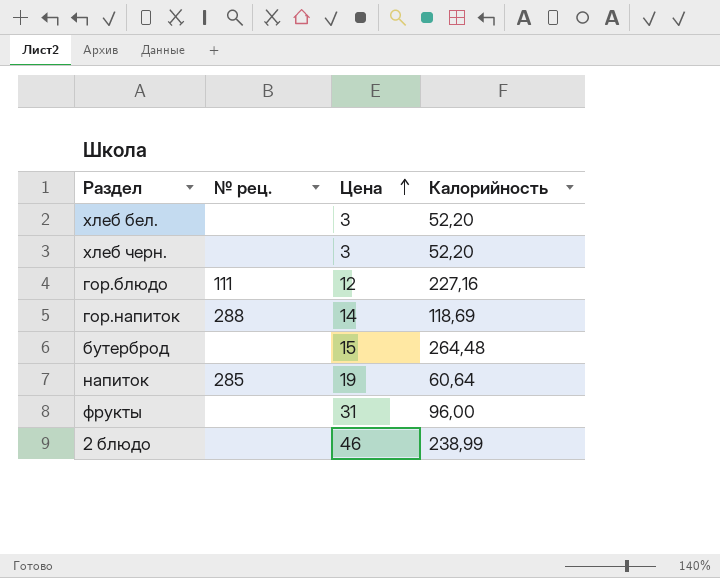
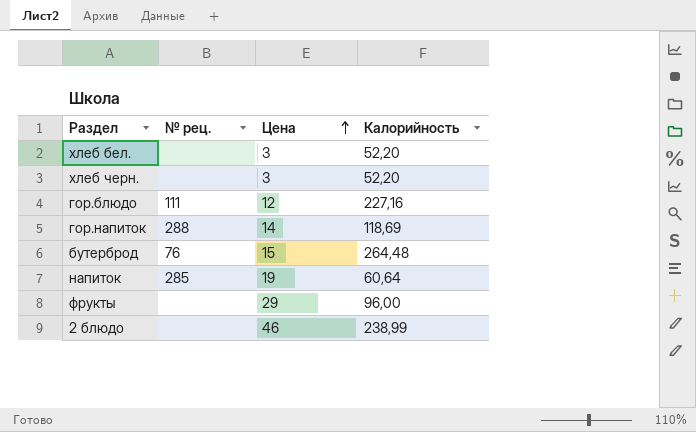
бутерброд | № рец.: none -> 76
фрукты | Цена: 31 -> 29

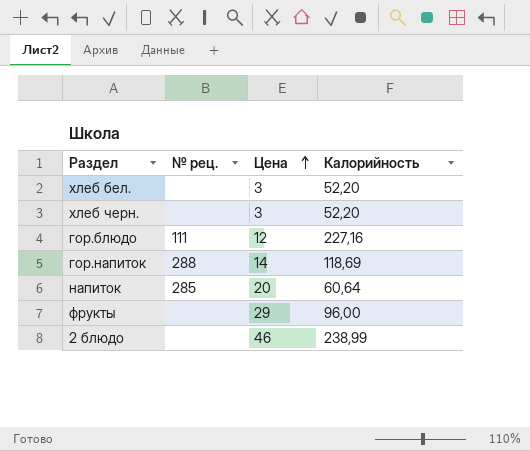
row бутерброд: 76 | 15 | 264,48 -> none
напиток | Цена: 19 -> 20

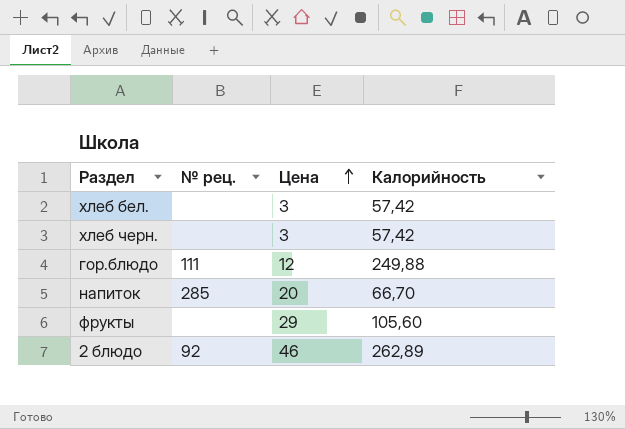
row гор.напиток: 288 | 14 | 118,69 -> none
хлеб бел. | Калорийность: 52,20 -> 57,42
хлеб черн. | Калорийность: 52,20 -> 57,42
гор.блюдо | Калорийность: 227,16 -> 249,88
напиток | Калорийность: 60,64 -> 66,70
фрукты | Калорийность: 96,00 -> 105,60
2 блюдо | № рец.: none -> 92
2 блюдо | Калорийность: 238,99 -> 262,89

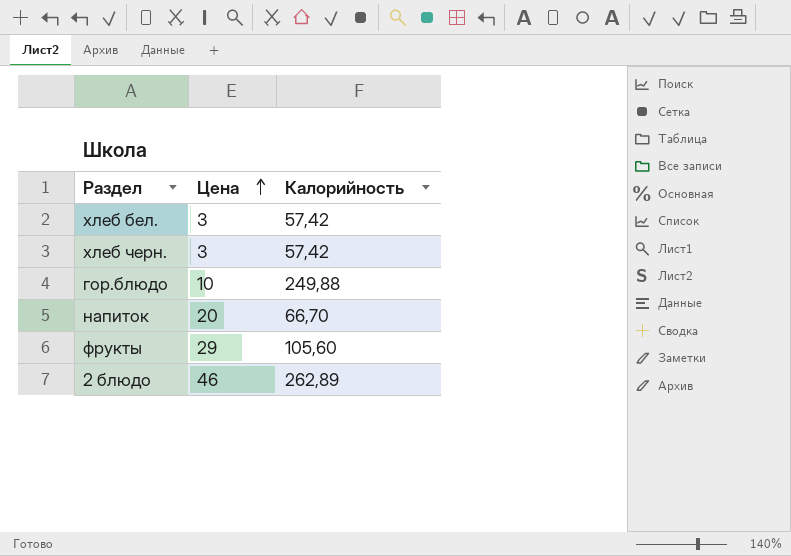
column № рец. | position: 2 -> none
гор.блюдо | Цена: 12 -> 10

